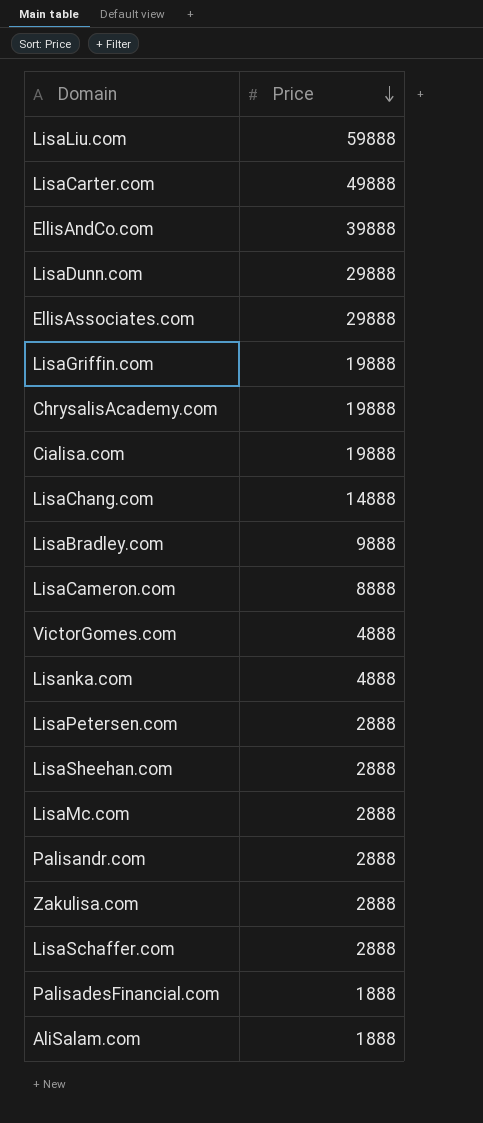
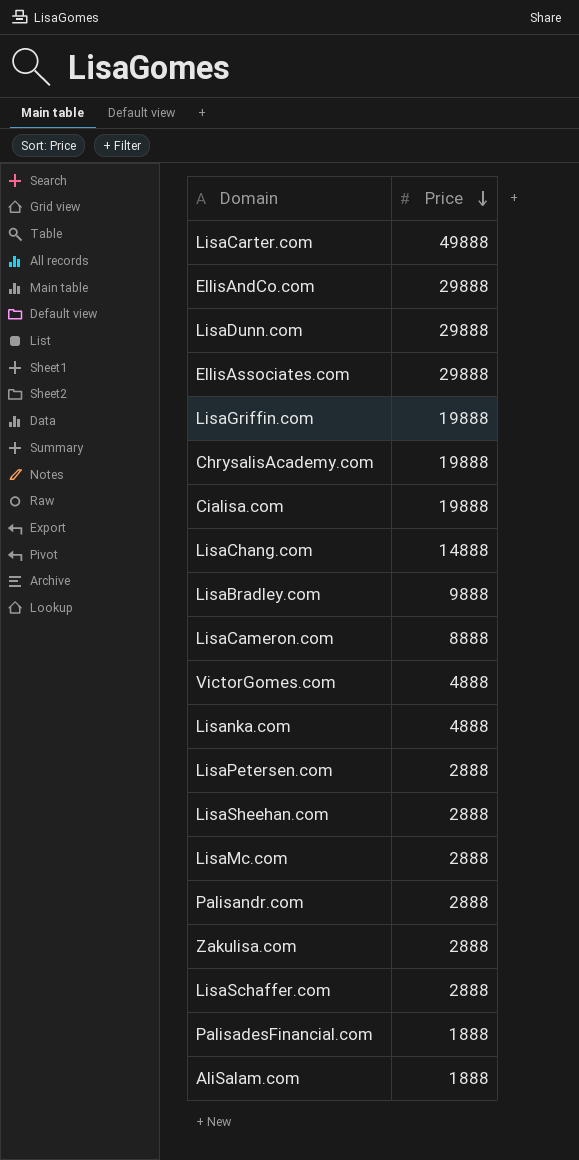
row LisaLiu.com: 59888 -> none
EllisAndCo.com | Price: 39888 -> 29888

